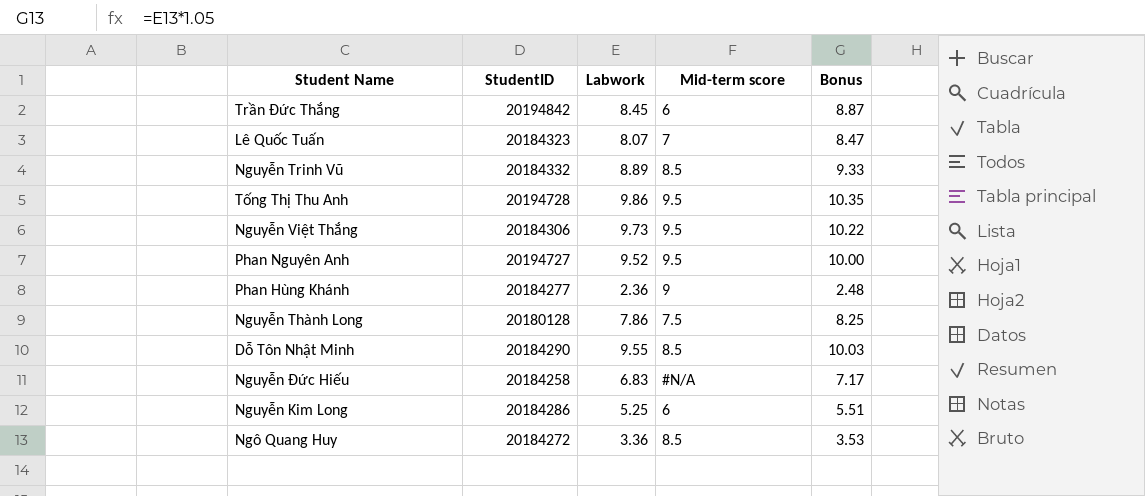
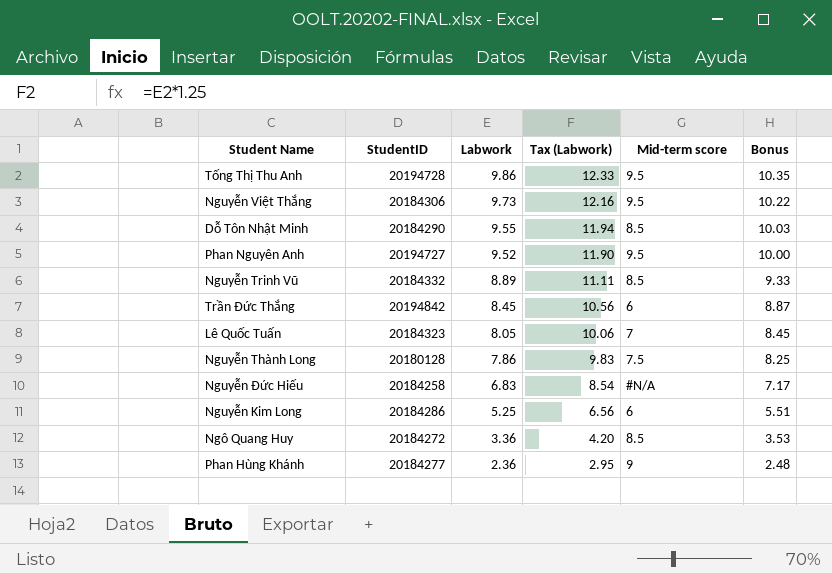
row order: none -> Labwork descending
column Tax (Labwork) | formula: none -> [Labwork] * 1.25
Lê Quốc Tuấn | Labwork: 8.07 -> 8.05
Lê Quốc Tuấn | Bonus: 8.47 -> 8.45

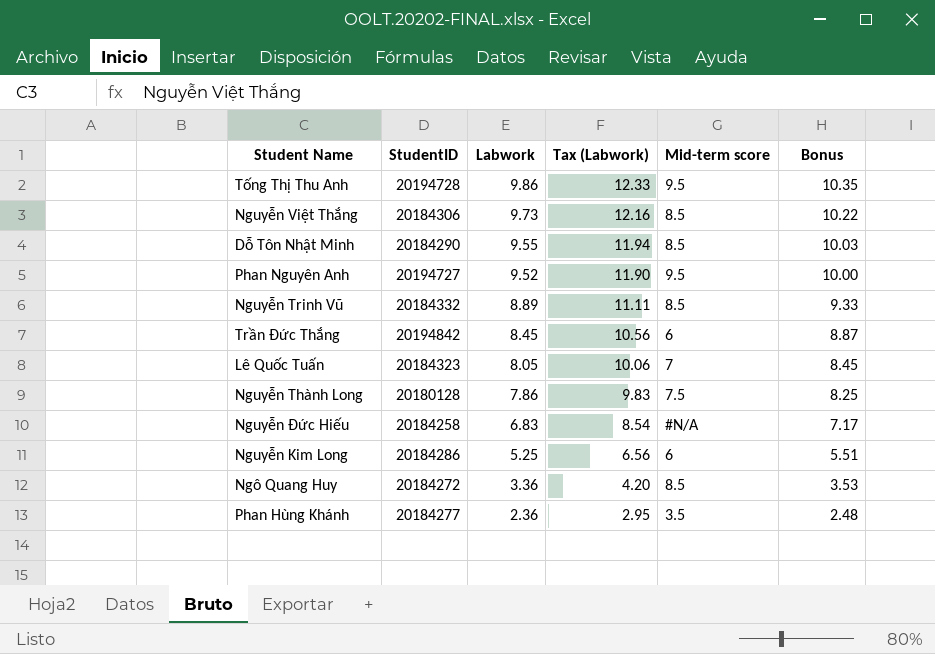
Nguyễn Việt Thắng | Mid-term score: 9.5 -> 8.5
Phan Hùng Khánh | Mid-term score: 9 -> 3.5

